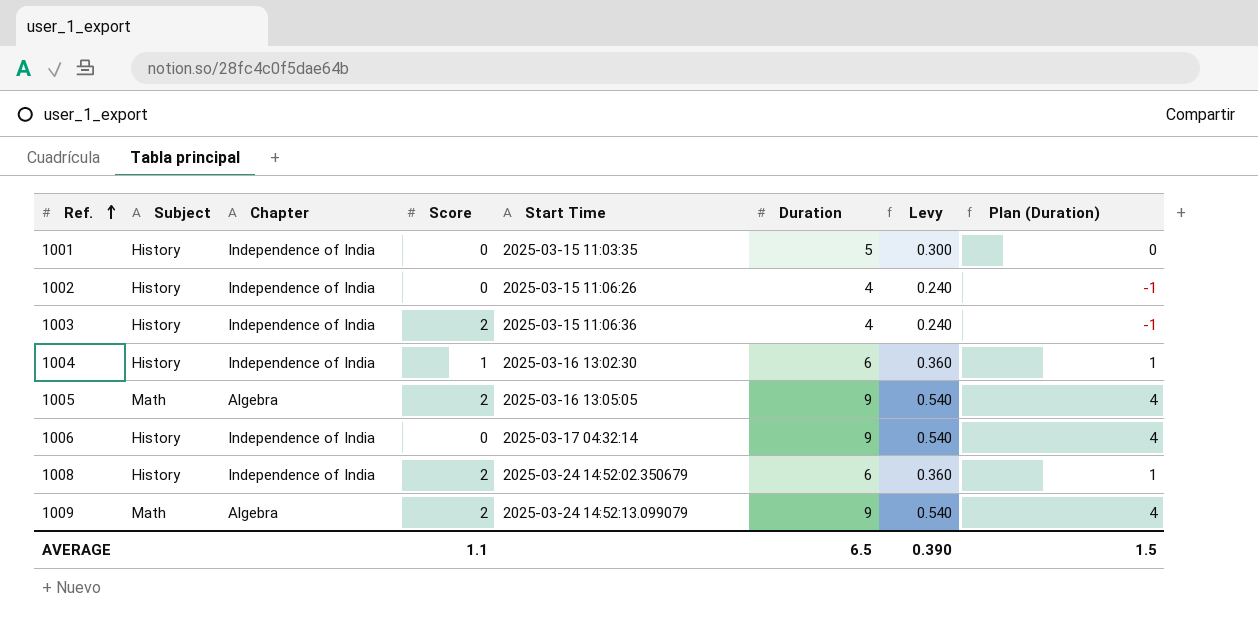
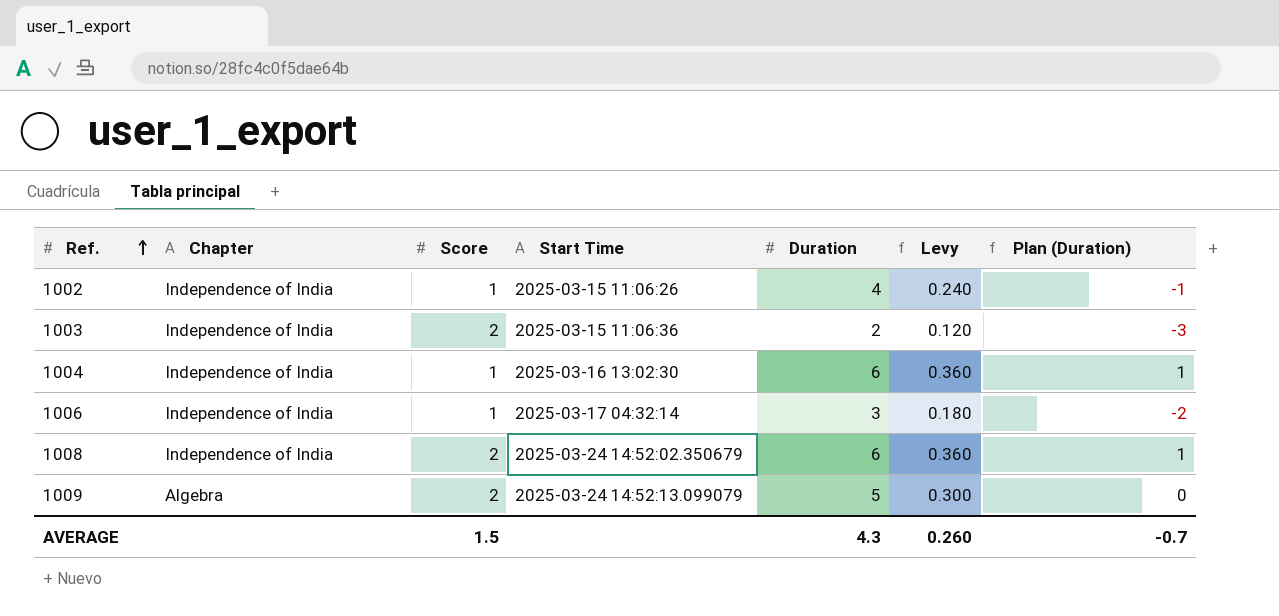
column Subject | position: 2 -> none
row 1001: History | Independence of India | 0 | 2025-03-15 11:03:35 | 5 | 0.300 | 0 -> none
row 1005: Math | Algebra | 2 | 2025-03-16 13:05:05 | 9 | 0.540 | 4 -> none
1002 | Score: 0 -> 1
1003 | Duration: 4 -> 2
1003 | Levy: 0.240 -> 0.120
1003 | Plan (Duration): -1 -> -3
1006 | Score: 0 -> 1
1006 | Duration: 9 -> 3
1006 | Levy: 0.540 -> 0.180
1006 | Plan (Duration): 4 -> -2
1009 | Duration: 9 -> 5
1009 | Levy: 0.540 -> 0.300
1009 | Plan (Duration): 4 -> 0
AVERAGE | Score: 1.1 -> 1.5
AVERAGE | Duration: 6.5 -> 4.3
AVERAGE | Levy: 0.390 -> 0.260
AVERAGE | Plan (Duration): 1.5 -> -0.7

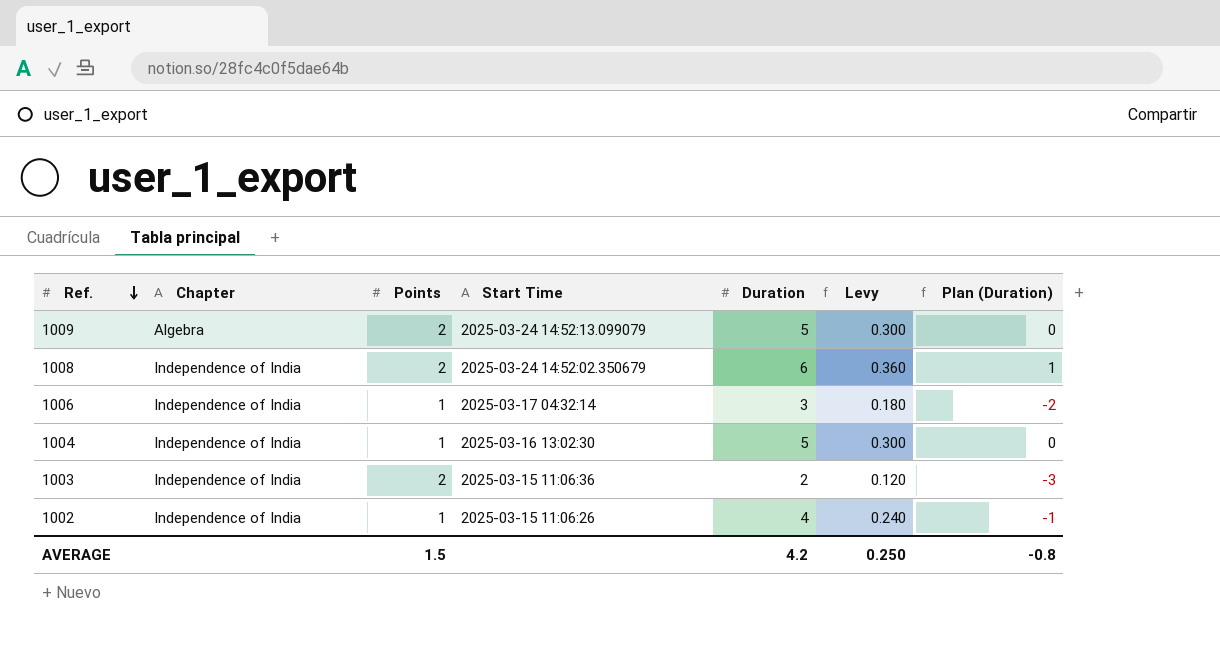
row order: Ref. ascending -> Ref. descending
column name: Score -> Points
1004 | Duration: 6 -> 5
1004 | Levy: 0.360 -> 0.300
1004 | Plan (Duration): 1 -> 0
AVERAGE | Duration: 4.3 -> 4.2
AVERAGE | Levy: 0.260 -> 0.250
AVERAGE | Plan (Duration): -0.7 -> -0.8

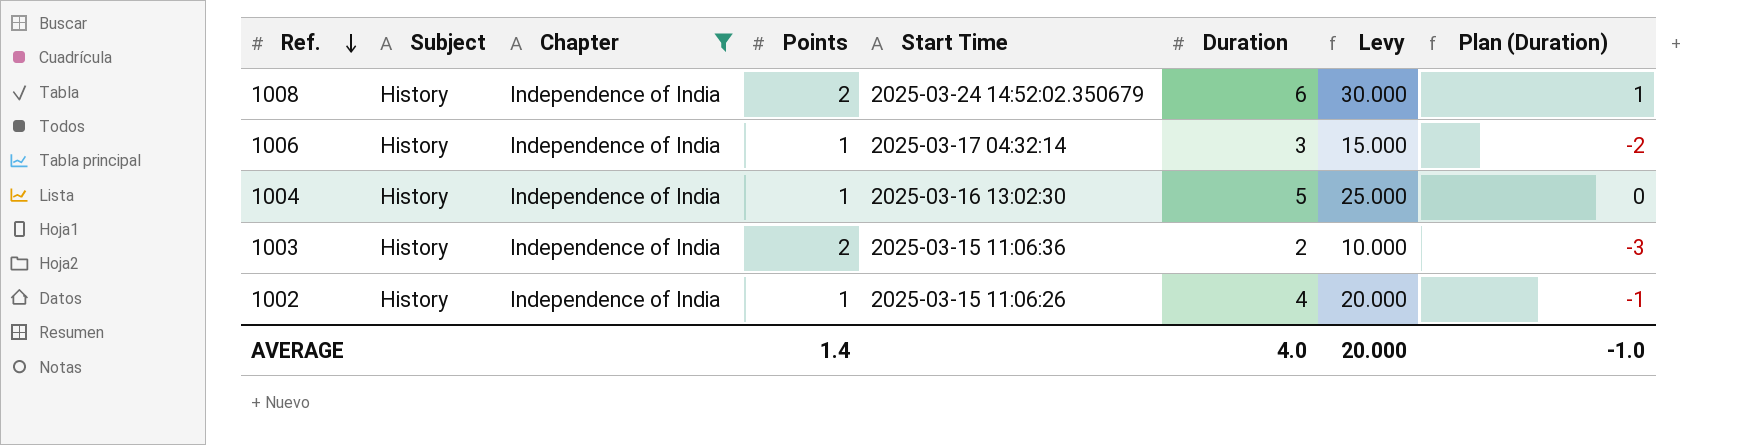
filter: none -> Chapter = Independence of India
column Subject | position: none -> 2
column Levy | formula: [Duration] * 0.06 -> [Duration] * 5
AVERAGE | Points: 1.5 -> 1.4
AVERAGE | Duration: 4.2 -> 4.0
AVERAGE | Levy: 0.250 -> 20.000
AVERAGE | Plan (Duration): -0.8 -> -1.0

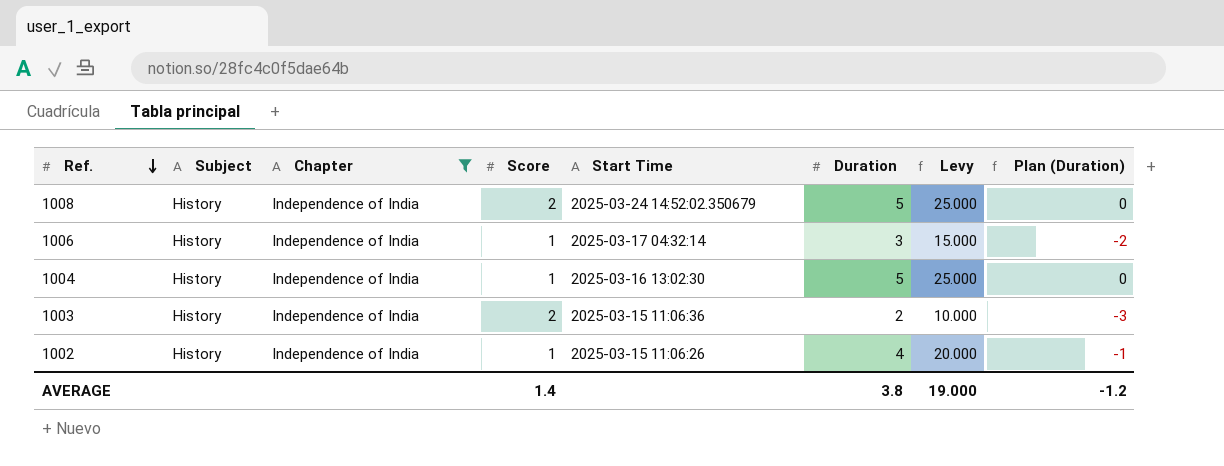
column name: Points -> Score
1008 | Duration: 6 -> 5
1008 | Levy: 30.000 -> 25.000
1008 | Plan (Duration): 1 -> 0
AVERAGE | Duration: 4.0 -> 3.8
AVERAGE | Levy: 20.000 -> 19.000
AVERAGE | Plan (Duration): -1.0 -> -1.2

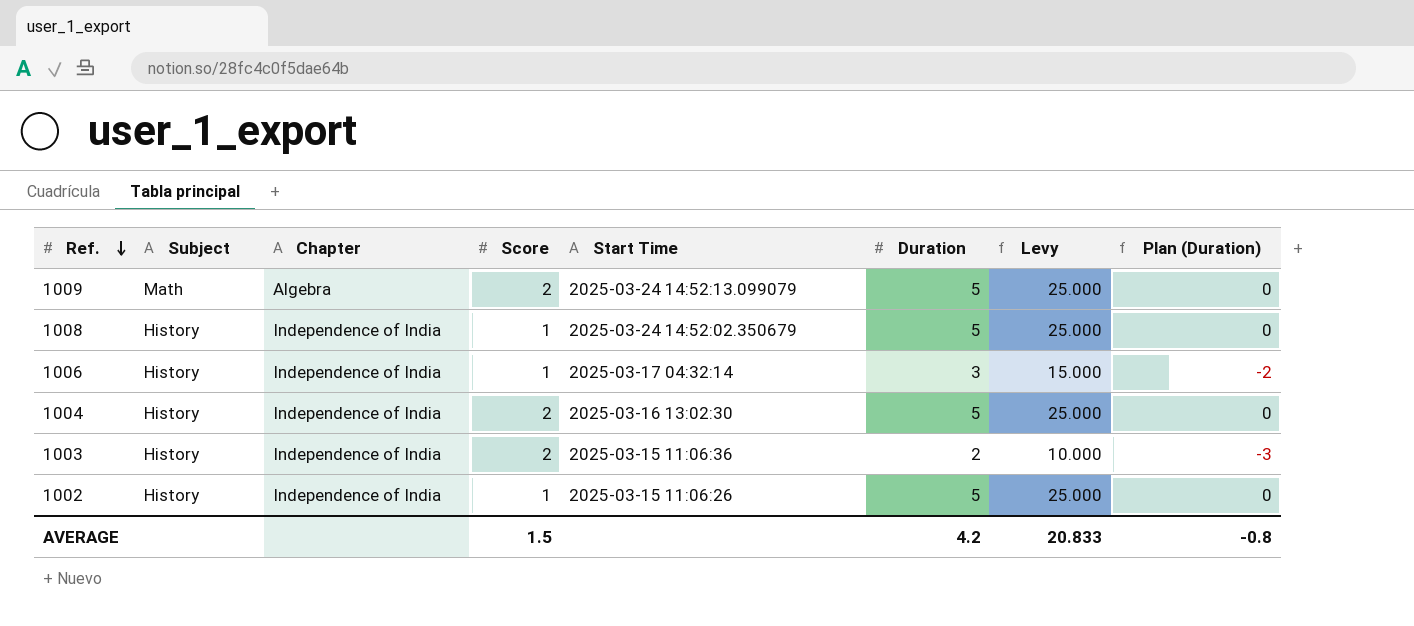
filter: Chapter = Independence of India -> none
1008 | Score: 2 -> 1
1004 | Score: 1 -> 2
1002 | Duration: 4 -> 5
1002 | Levy: 20.000 -> 25.000
1002 | Plan (Duration): -1 -> 0
AVERAGE | Score: 1.4 -> 1.5
AVERAGE | Duration: 3.8 -> 4.2
AVERAGE | Levy: 19.000 -> 20.833
AVERAGE | Plan (Duration): -1.2 -> -0.8

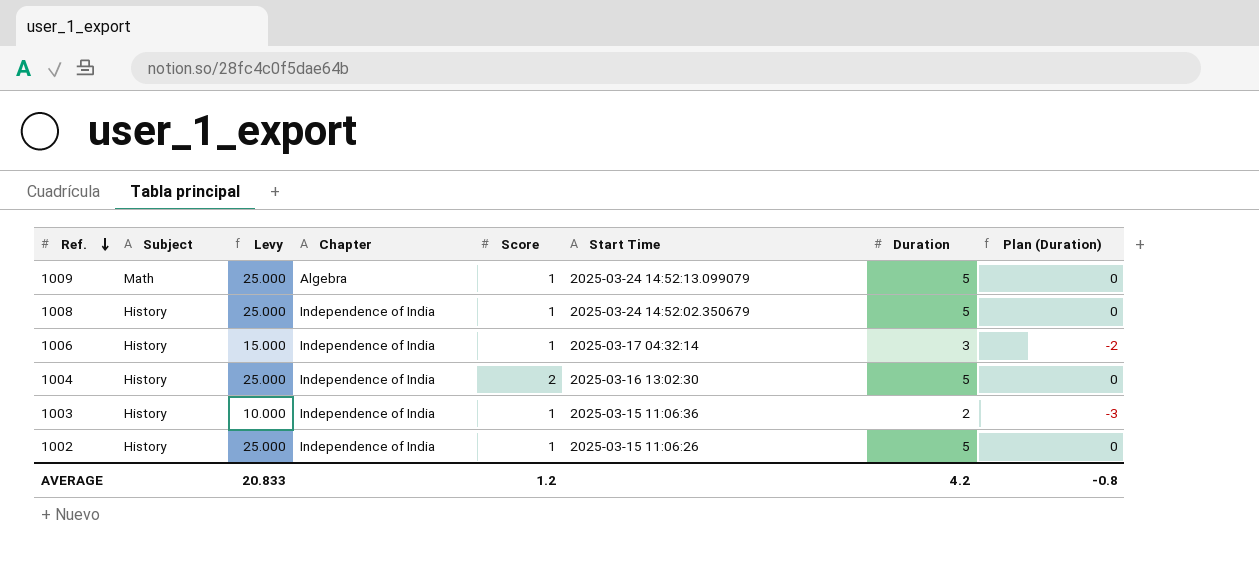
column Levy | position: 7 -> 3
1009 | Score: 2 -> 1
1003 | Score: 2 -> 1
AVERAGE | Score: 1.5 -> 1.2

